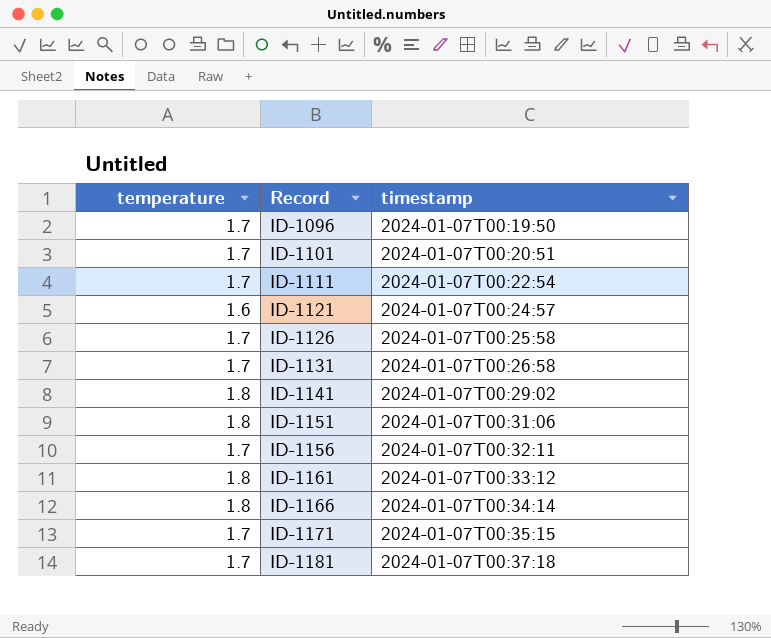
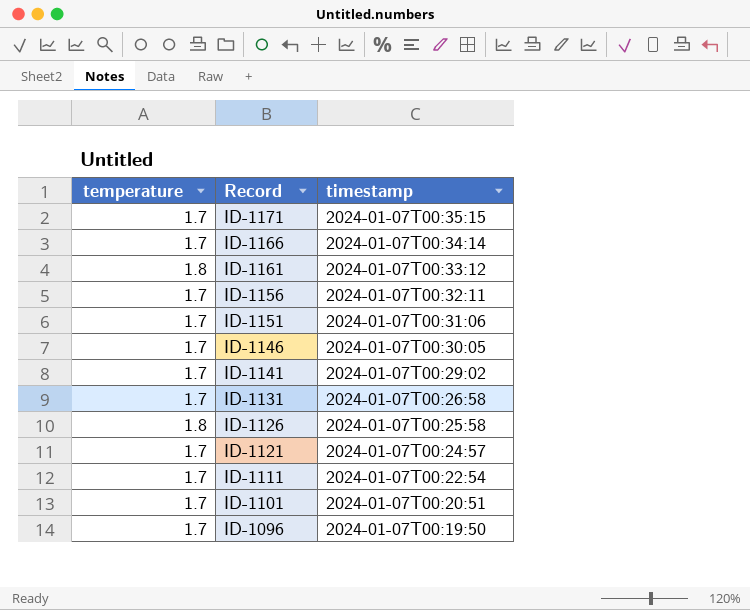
row order: Record ascending -> Record descending
row ID-1181: 1.7 | 2024-01-07T00:37:18 -> none
ID-1166 | temperature: 1.8 -> 1.7
ID-1151 | temperature: 1.8 -> 1.7
row ID-1146: none -> 1.7 | 2024-01-07T00:30:05
ID-1141 | temperature: 1.8 -> 1.7
ID-1126 | temperature: 1.7 -> 1.8
ID-1121 | temperature: 1.6 -> 1.7

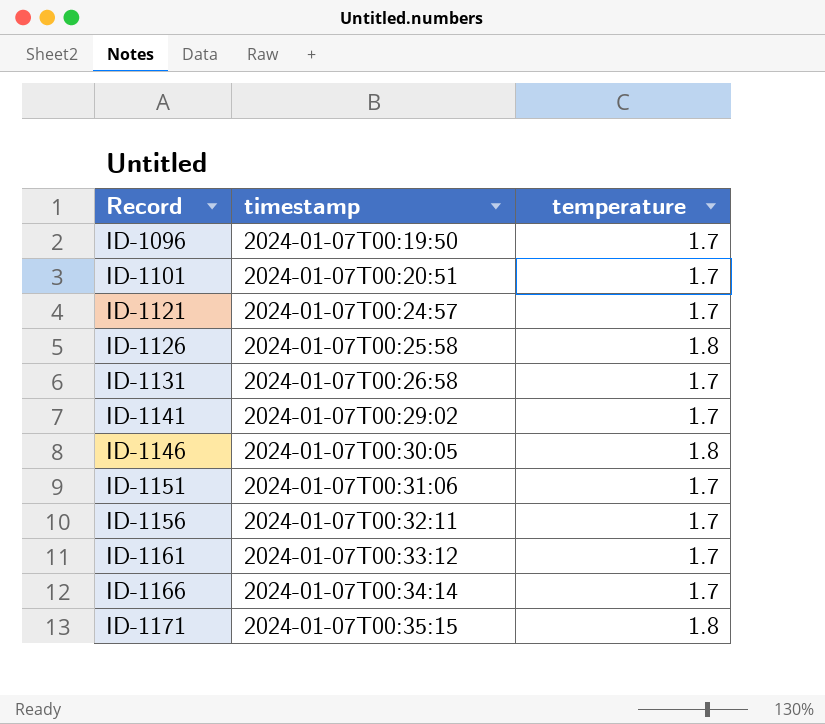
row order: Record descending -> Record ascending
column temperature | position: 1 -> 3
row ID-1111: 1.7 | 2024-01-07T00:22:54 -> none
ID-1146 | temperature: 1.7 -> 1.8
ID-1161 | temperature: 1.8 -> 1.7
ID-1171 | temperature: 1.7 -> 1.8

